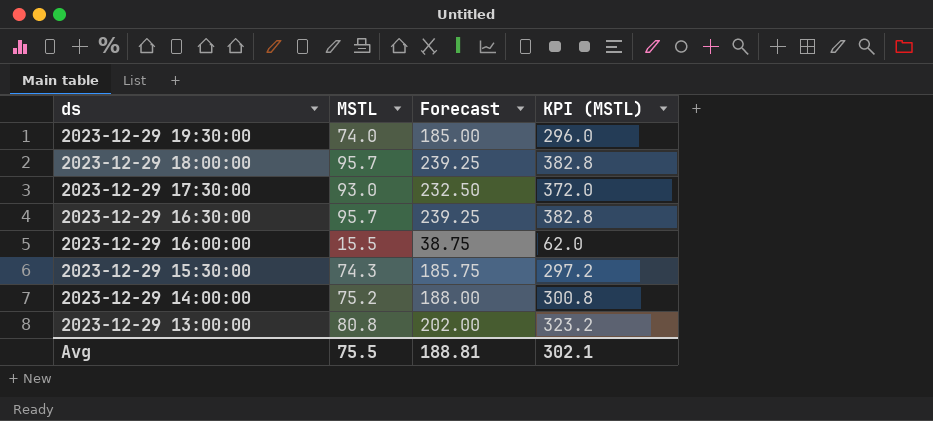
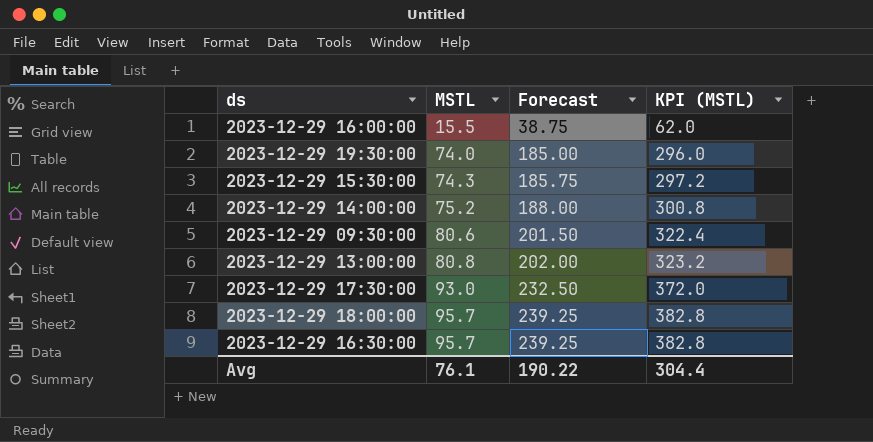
row order: ds descending -> MSTL ascending
row 2023-12-29 09:30:00: none -> 80.6 | 201.50 | 322.4
Avg | MSTL: 75.5 -> 76.1
Avg | Forecast: 188.81 -> 190.22
Avg | KPI (MSTL): 302.1 -> 304.4

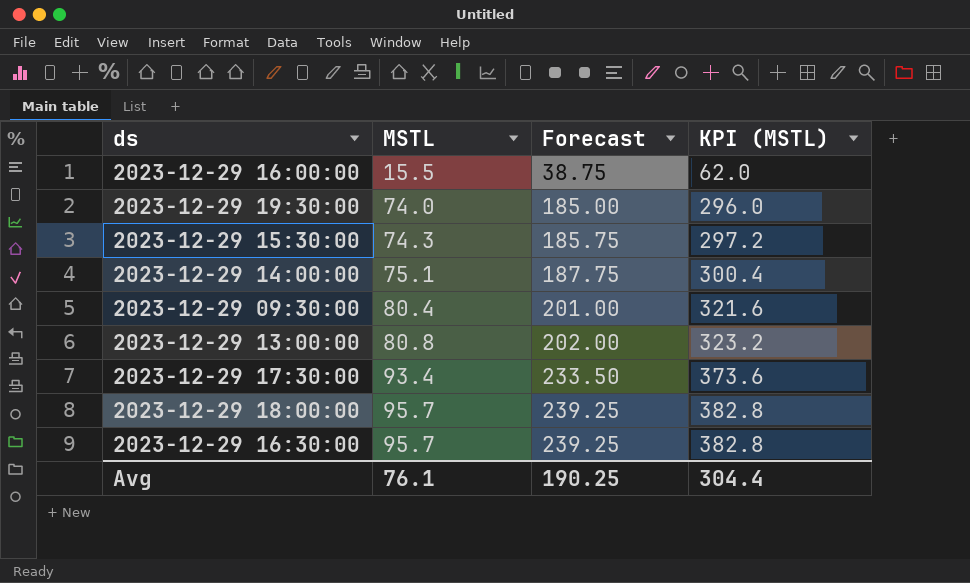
2023-12-29 14:00:00 | MSTL: 75.2 -> 75.1
2023-12-29 14:00:00 | Forecast: 188.00 -> 187.75
2023-12-29 14:00:00 | KPI (MSTL): 300.8 -> 300.4
2023-12-29 09:30:00 | MSTL: 80.6 -> 80.4
2023-12-29 09:30:00 | Forecast: 201.50 -> 201.00
2023-12-29 09:30:00 | KPI (MSTL): 322.4 -> 321.6
2023-12-29 17:30:00 | MSTL: 93.0 -> 93.4
2023-12-29 17:30:00 | Forecast: 232.50 -> 233.50
2023-12-29 17:30:00 | KPI (MSTL): 372.0 -> 373.6
Avg | Forecast: 190.22 -> 190.25

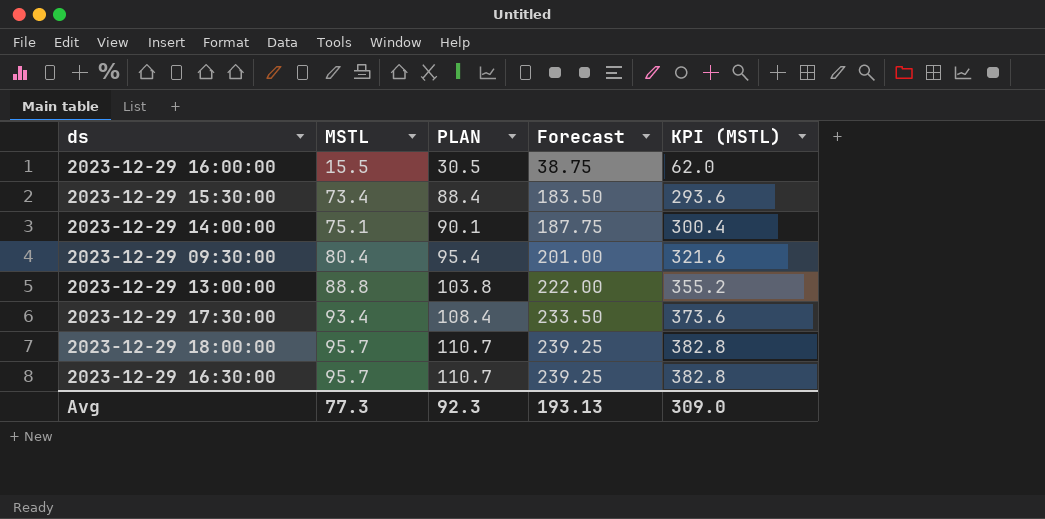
column PLAN | formula: none -> [MSTL] + 15
row 2023-12-29 19:30:00: 74.0 | 185.00 | 296.0 -> none
2023-12-29 15:30:00 | MSTL: 74.3 -> 73.4
2023-12-29 15:30:00 | Forecast: 185.75 -> 183.50
2023-12-29 15:30:00 | KPI (MSTL): 297.2 -> 293.6
2023-12-29 13:00:00 | MSTL: 80.8 -> 88.8
2023-12-29 13:00:00 | Forecast: 202.00 -> 222.00
2023-12-29 13:00:00 | KPI (MSTL): 323.2 -> 355.2
Avg | MSTL: 76.1 -> 77.3
Avg | Forecast: 190.25 -> 193.13
Avg | KPI (MSTL): 304.4 -> 309.0

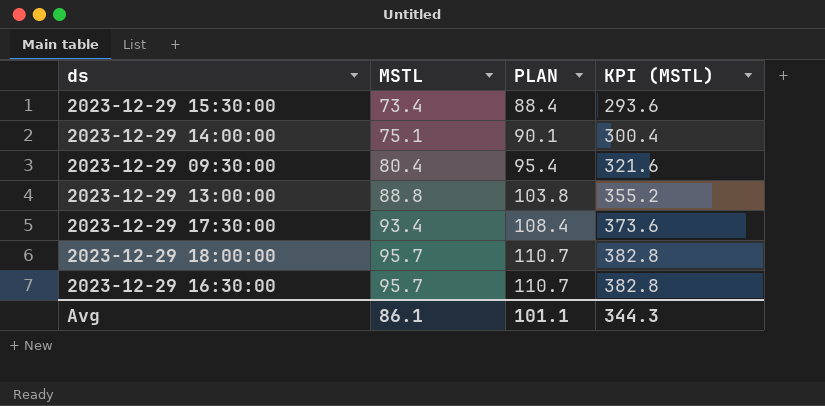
column Forecast | formula: [MSTL] * 2.5 -> none
row 2023-12-29 16:00:00: 15.5 | 30.5 | 38.75 | 62.0 -> none
Avg | MSTL: 77.3 -> 86.1
Avg | PLAN: 92.3 -> 101.1
Avg | KPI (MSTL): 309.0 -> 344.3

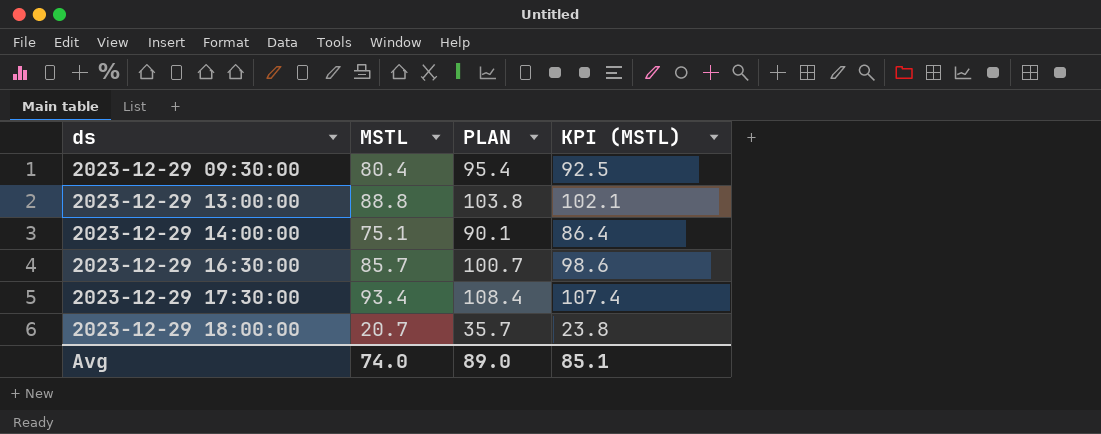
row order: MSTL ascending -> ds ascending
column KPI (MSTL) | formula: [MSTL] * 4 -> [MSTL] * 1.15
row 2023-12-29 15:30:00: 73.4 | 88.4 | 293.6 -> none
2023-12-29 16:30:00 | MSTL: 95.7 -> 85.7
2023-12-29 16:30:00 | PLAN: 110.7 -> 100.7
2023-12-29 18:00:00 | MSTL: 95.7 -> 20.7
2023-12-29 18:00:00 | PLAN: 110.7 -> 35.7
Avg | MSTL: 86.1 -> 74.0
Avg | PLAN: 101.1 -> 89.0
Avg | KPI (MSTL): 344.3 -> 85.1

